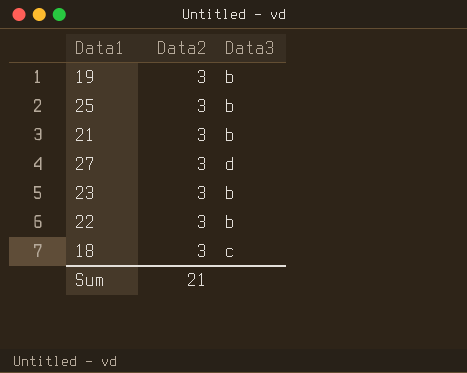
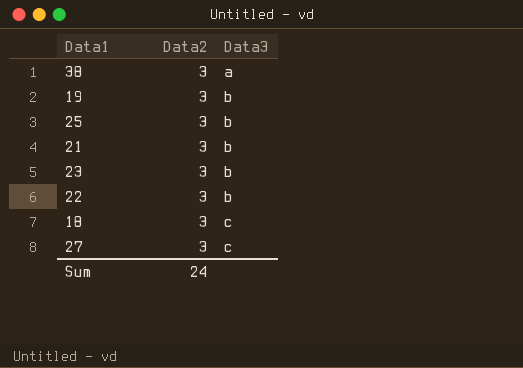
row order: none -> Data3 ascending
row 38: none -> 3 | a
27 | Data3: d -> c
Sum | Data2: 21 -> 24

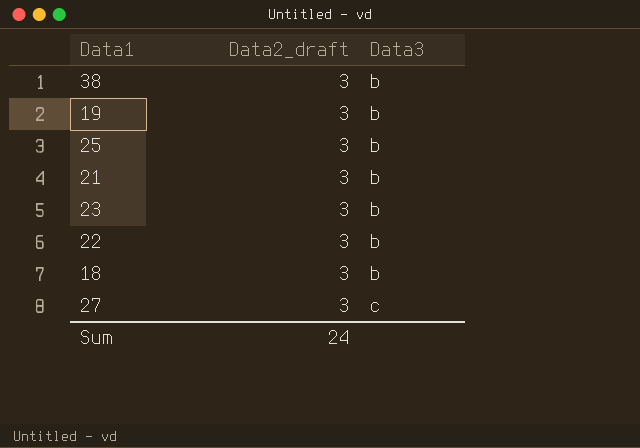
column name: Data2 -> Data2_draft
38 | Data3: a -> b
18 | Data3: c -> b

